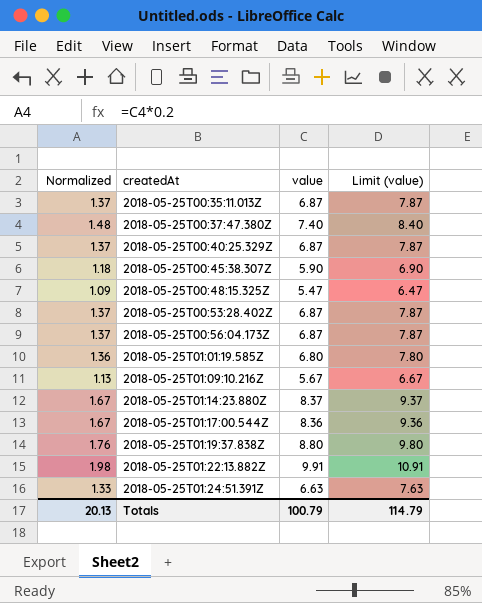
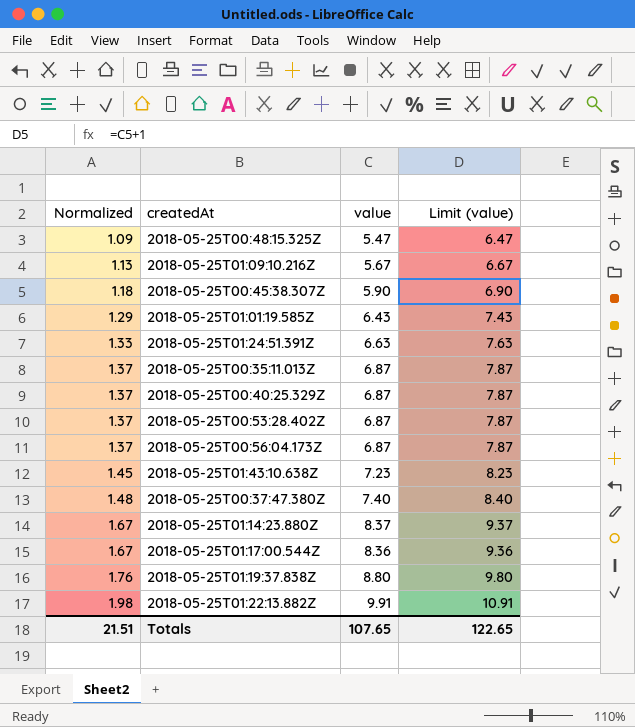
row order: createdAt ascending -> Normalized ascending
2018-05-25T01:01:19.585Z | Normalized: 1.36 -> 1.29
2018-05-25T01:01:19.585Z | value: 6.80 -> 6.43
2018-05-25T01:01:19.585Z | Limit (value): 7.80 -> 7.43
row 2018-05-25T01:43:10.638Z: none -> 1.45 | 7.23 | 8.23
Totals | Normalized: 20.13 -> 21.51
Totals | value: 100.79 -> 107.65
Totals | Limit (value): 114.79 -> 122.65

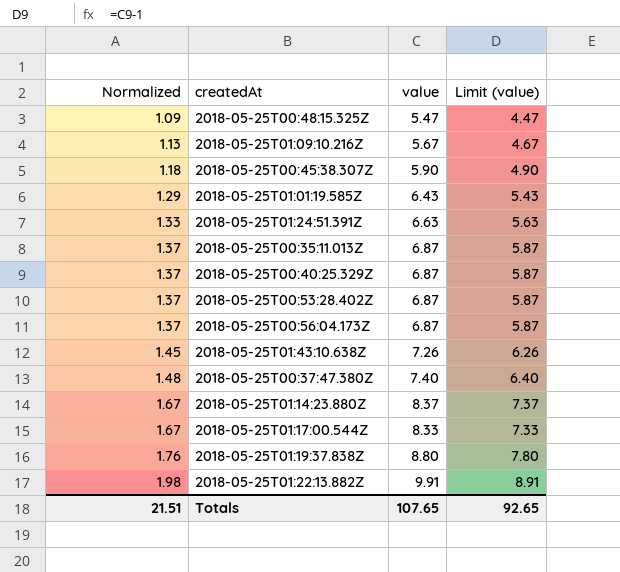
column Limit (value) | formula: [value] + 1 -> [value] - 1
2018-05-25T01:43:10.638Z | value: 7.23 -> 7.26
2018-05-25T01:17:00.544Z | value: 8.36 -> 8.33
Totals | Limit (value): 122.65 -> 92.65

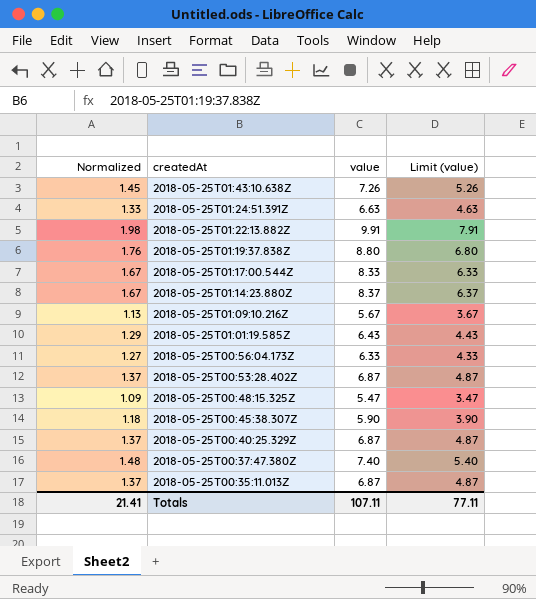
row order: Normalized ascending -> createdAt descending
column Limit (value) | formula: [value] - 1 -> [value] - 2
2018-05-25T00:56:04.173Z | Normalized: 1.37 -> 1.27
2018-05-25T00:56:04.173Z | value: 6.87 -> 6.33
Totals | Normalized: 21.51 -> 21.41
Totals | value: 107.65 -> 107.11
Totals | Limit (value): 92.65 -> 77.11

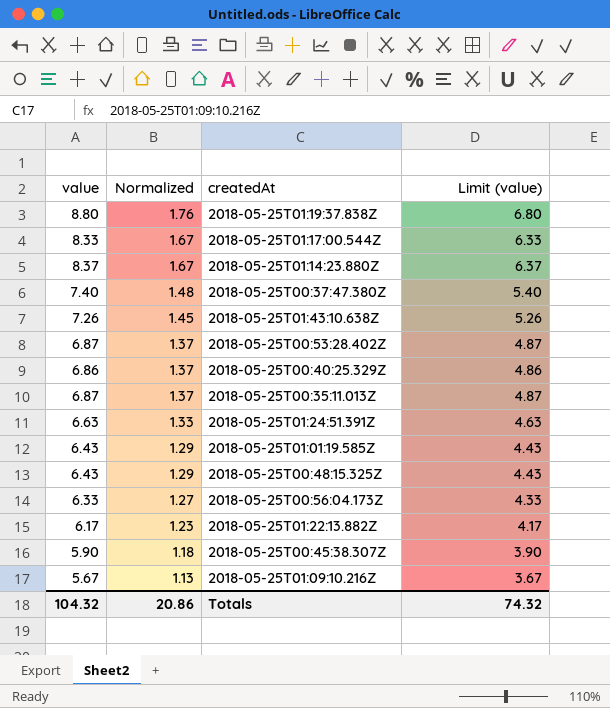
row order: createdAt descending -> Normalized descending
column value | position: 3 -> 1
2018-05-25T00:40:25.329Z | value: 6.87 -> 6.86
2018-05-25T00:40:25.329Z | Limit (value): 4.87 -> 4.86
2018-05-25T00:48:15.325Z | value: 5.47 -> 6.43
2018-05-25T00:48:15.325Z | Normalized: 1.09 -> 1.29
2018-05-25T00:48:15.325Z | Limit (value): 3.47 -> 4.43
2018-05-25T01:22:13.882Z | value: 9.91 -> 6.17
2018-05-25T01:22:13.882Z | Normalized: 1.98 -> 1.23
2018-05-25T01:22:13.882Z | Limit (value): 7.91 -> 4.17
Totals | value: 107.11 -> 104.32
Totals | Normalized: 21.41 -> 20.86
Totals | Limit (value): 77.11 -> 74.32

